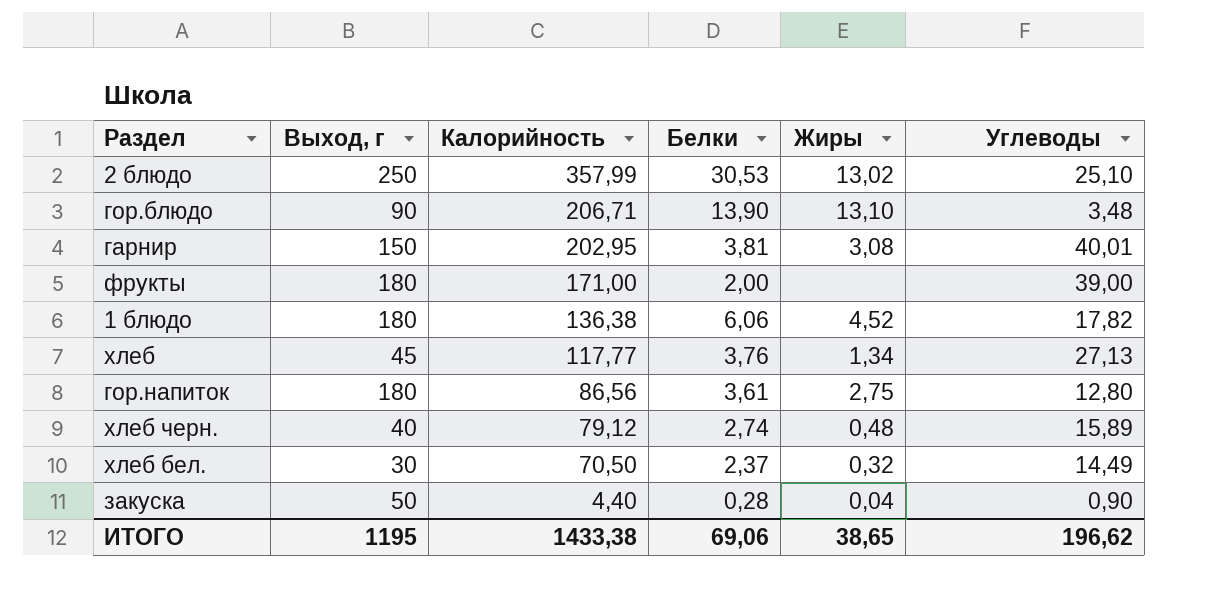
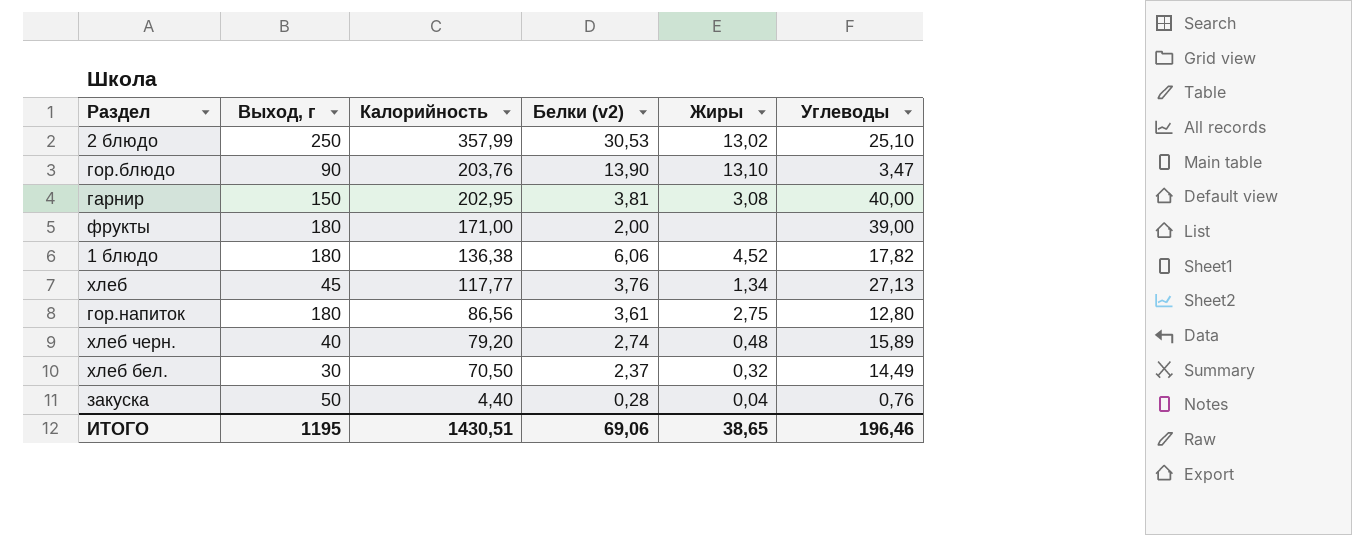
column name: Белки -> Белки (v2)
гор.блюдо | Калорийность: 206,71 -> 203,76
гор.блюдо | Углеводы: 3,48 -> 3,47
гарнир | Углеводы: 40,01 -> 40,00
хлеб черн. | Калорийность: 79,12 -> 79,20
закуска | Углеводы: 0,90 -> 0,76
ИТОГО | Калорийность: 1433,38 -> 1430,51
ИТОГО | Углеводы: 196,62 -> 196,46

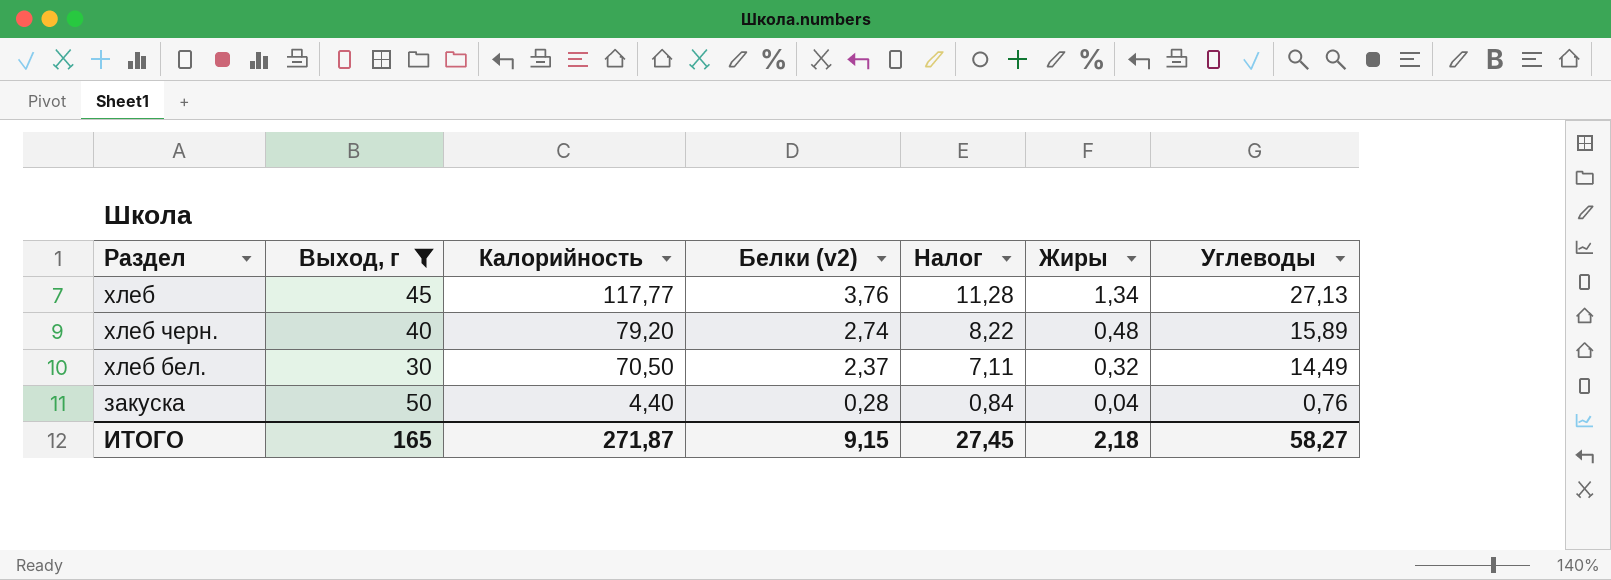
filter: none -> Выход, г <= 50
column Налог | formula: none -> [Белки (v2)] * 3
ИТОГО | Выход, г: 1195 -> 165
ИТОГО | Калорийность: 1430,51 -> 271,87
ИТОГО | Белки (v2): 69,06 -> 9,15
ИТОГО | Жиры: 38,65 -> 2,18
ИТОГО | Углеводы: 196,46 -> 58,27

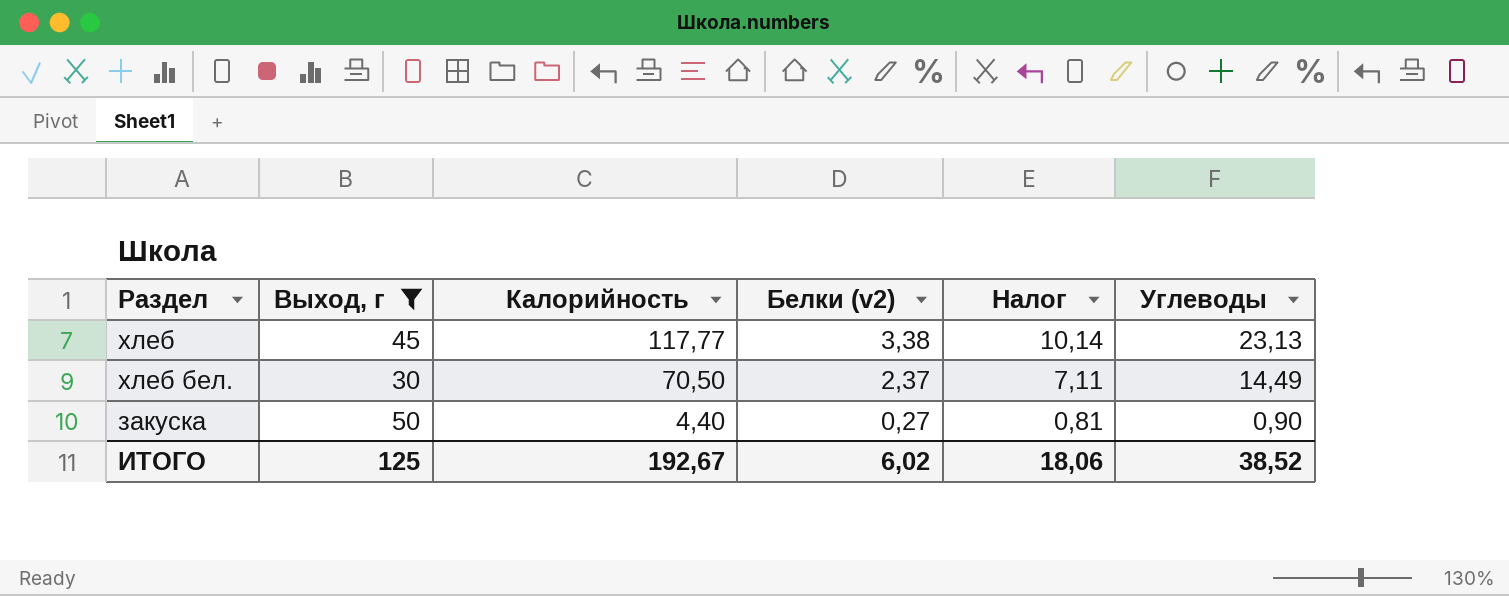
column Жиры | position: 6 -> none
row хлеб черн.: 40 | 79,20 | 2,74 | 8,22 | 0,48 | 15,89 -> none
хлеб | Белки (v2): 3,76 -> 3,38
хлеб | Налог: 11,28 -> 10,14
хлеб | Углеводы: 27,13 -> 23,13
закуска | Белки (v2): 0,28 -> 0,27
закуска | Налог: 0,84 -> 0,81
закуска | Углеводы: 0,76 -> 0,90
ИТОГО | Выход, г: 165 -> 125
ИТОГО | Калорийность: 271,87 -> 192,67
ИТОГО | Белки (v2): 9,15 -> 6,02
ИТОГО | Налог: 27,45 -> 18,06
ИТОГО | Углеводы: 58,27 -> 38,52

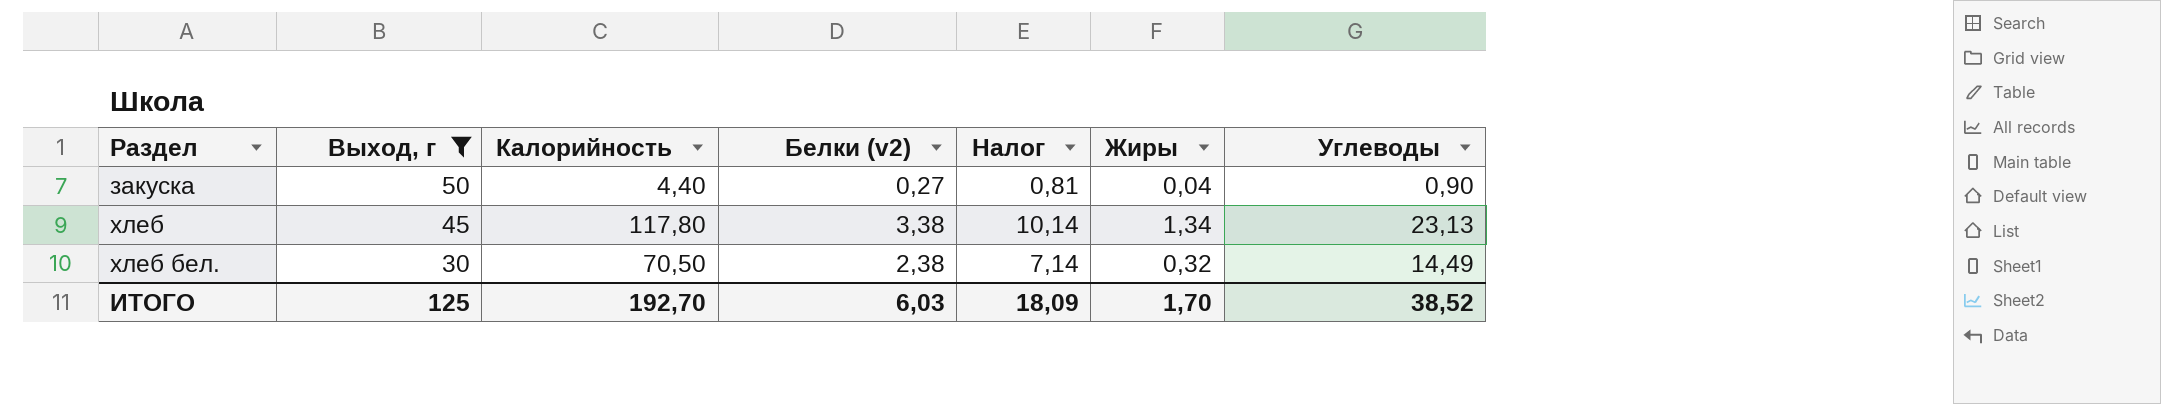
row order: Калорийность descending -> Раздел ascending
column Жиры | position: none -> 6
хлеб | Калорийность: 117,77 -> 117,80
хлеб бел. | Белки (v2): 2,37 -> 2,38
хлеб бел. | Налог: 7,11 -> 7,14
ИТОГО | Калорийность: 192,67 -> 192,70
ИТОГО | Белки (v2): 6,02 -> 6,03
ИТОГО | Налог: 18,06 -> 18,09

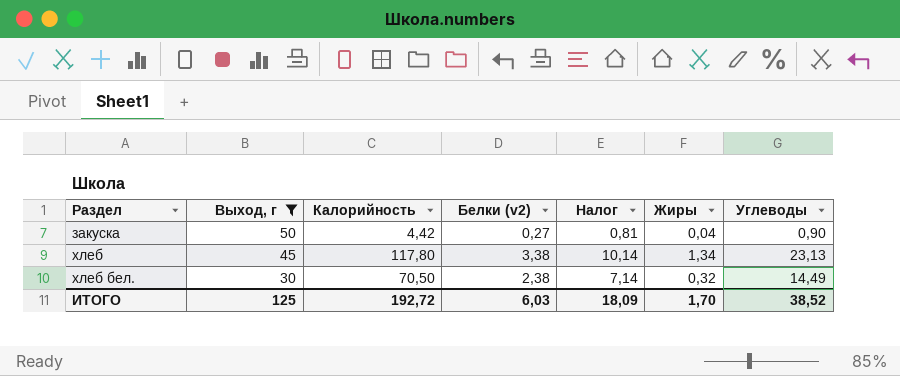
закуска | Калорийность: 4,40 -> 4,42
ИТОГО | Калорийность: 192,70 -> 192,72

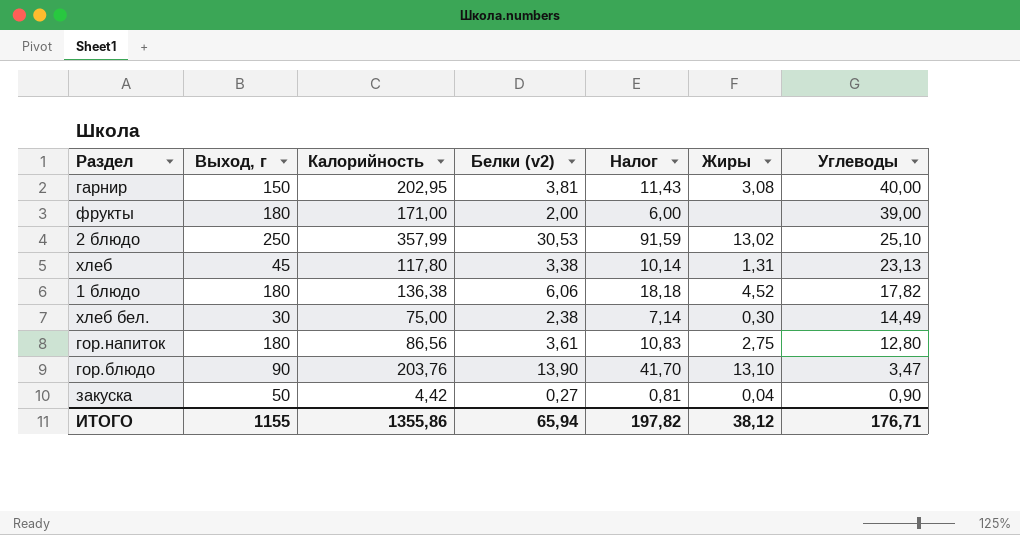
filter: Выход, г <= 50 -> none
row order: Раздел ascending -> Углеводы descending
хлеб | Жиры: 1,34 -> 1,31
хлеб бел. | Калорийность: 70,50 -> 75,00
хлеб бел. | Жиры: 0,32 -> 0,30
ИТОГО | Выход, г: 125 -> 1155
ИТОГО | Калорийность: 192,72 -> 1355,86
ИТОГО | Белки (v2): 6,03 -> 65,94
ИТОГО | Налог: 18,09 -> 197,82
ИТОГО | Жиры: 1,70 -> 38,12
ИТОГО | Углеводы: 38,52 -> 176,71

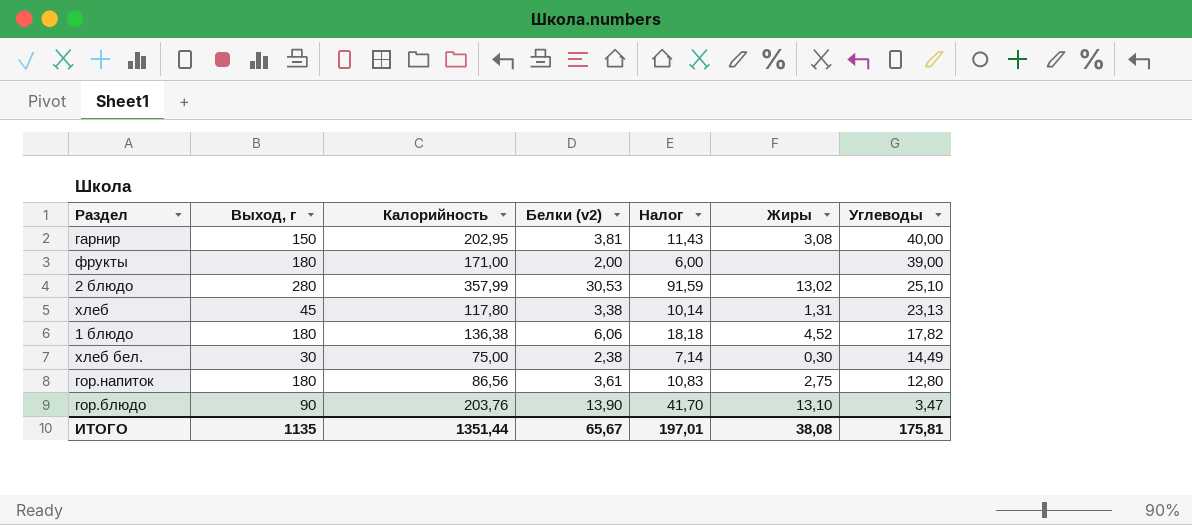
row закуска: 50 | 4,42 | 0,27 | 0,81 | 0,04 | 0,90 -> none
2 блюдо | Выход, г: 250 -> 280
ИТОГО | Выход, г: 1155 -> 1135
ИТОГО | Калорийность: 1355,86 -> 1351,44
ИТОГО | Белки (v2): 65,94 -> 65,67
ИТОГО | Налог: 197,82 -> 197,01
ИТОГО | Жиры: 38,12 -> 38,08
ИТОГО | Углеводы: 176,71 -> 175,81

